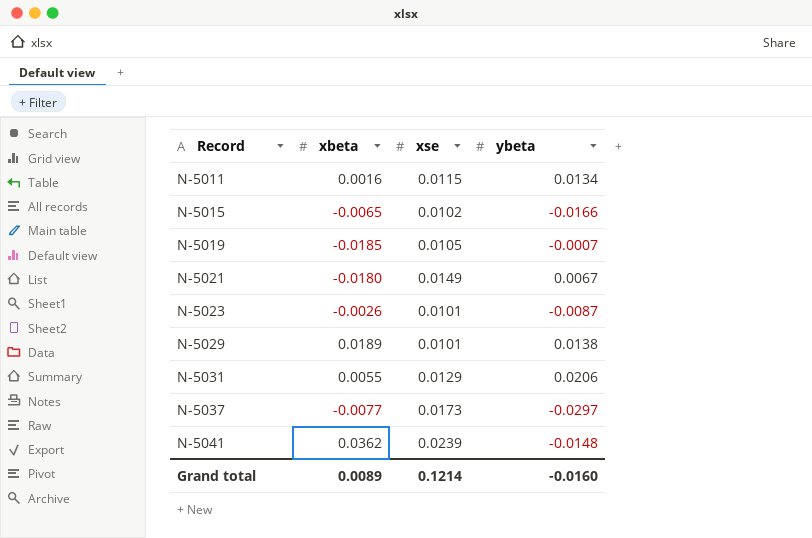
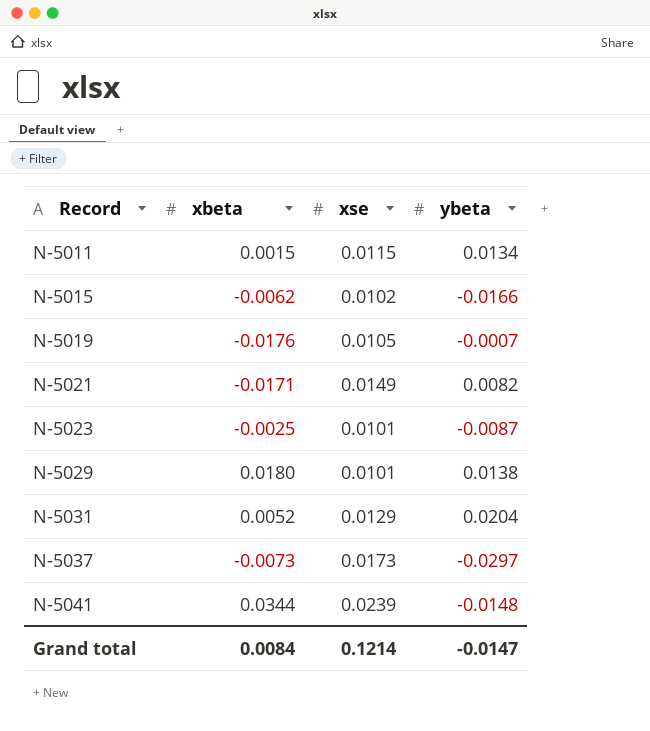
N-5011 | xbeta: 0.0016 -> 0.0015
N-5015 | xbeta: -0.0065 -> -0.0062
N-5019 | xbeta: -0.0185 -> -0.0176
N-5021 | xbeta: -0.0180 -> -0.0171
N-5021 | ybeta: 0.0067 -> 0.0082
N-5023 | xbeta: -0.0026 -> -0.0025
N-5029 | xbeta: 0.0189 -> 0.0180
N-5031 | xbeta: 0.0055 -> 0.0052
N-5031 | ybeta: 0.0206 -> 0.0204
N-5037 | xbeta: -0.0077 -> -0.0073
N-5041 | xbeta: 0.0362 -> 0.0344
Grand total | xbeta: 0.0089 -> 0.0084
Grand total | ybeta: -0.0160 -> -0.0147

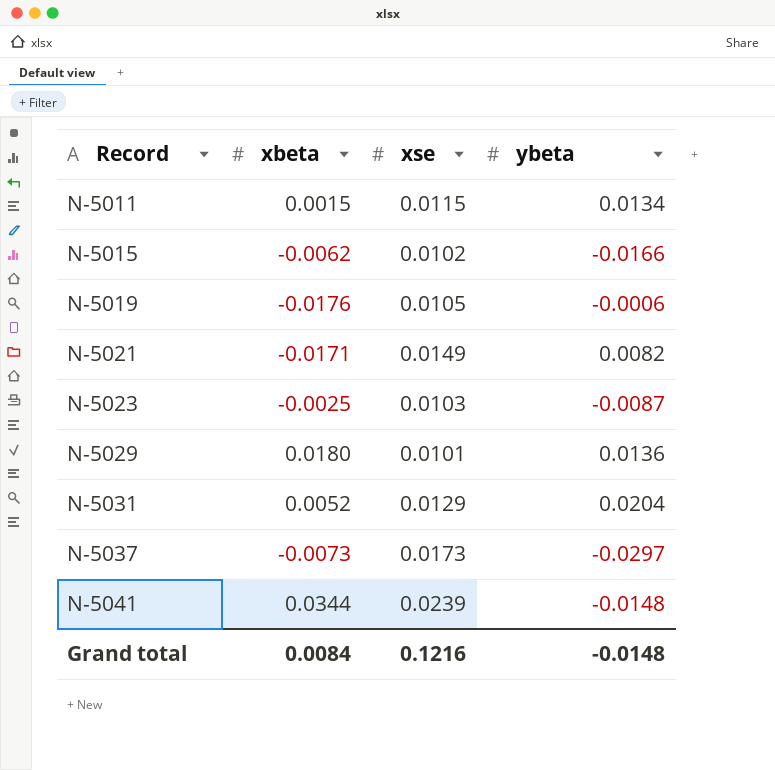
N-5019 | ybeta: -0.0007 -> -0.0006
N-5023 | xse: 0.0101 -> 0.0103
N-5029 | ybeta: 0.0138 -> 0.0136
Grand total | xse: 0.1214 -> 0.1216
Grand total | ybeta: -0.0147 -> -0.0148

